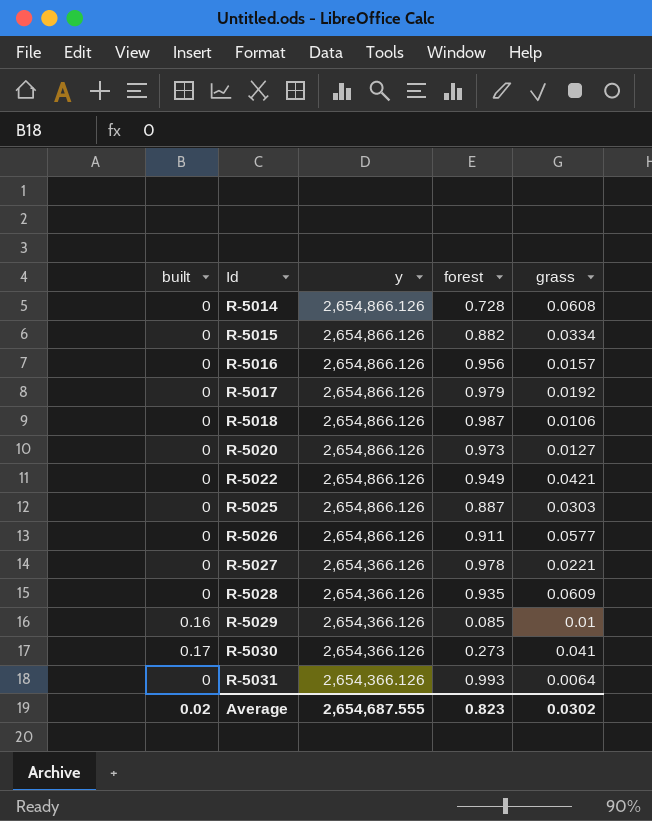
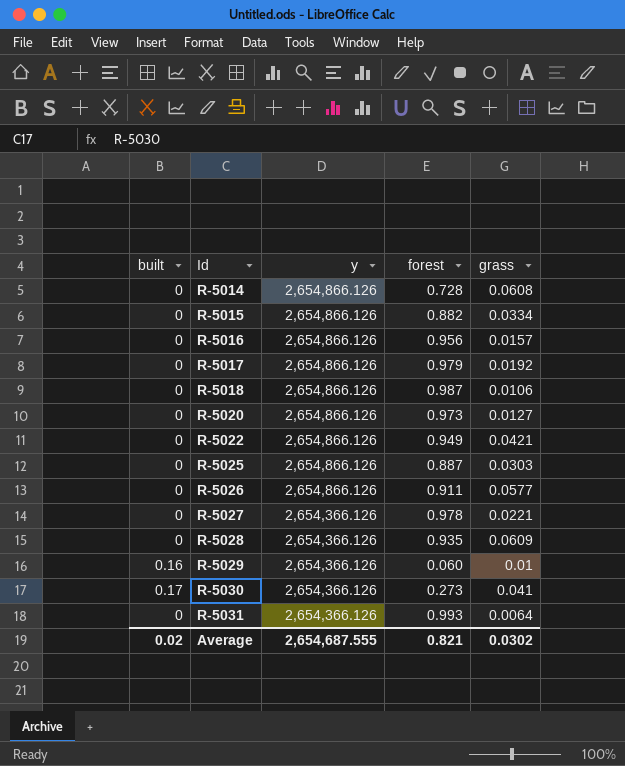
R-5029 | forest: 0.085 -> 0.060
Average | forest: 0.823 -> 0.821

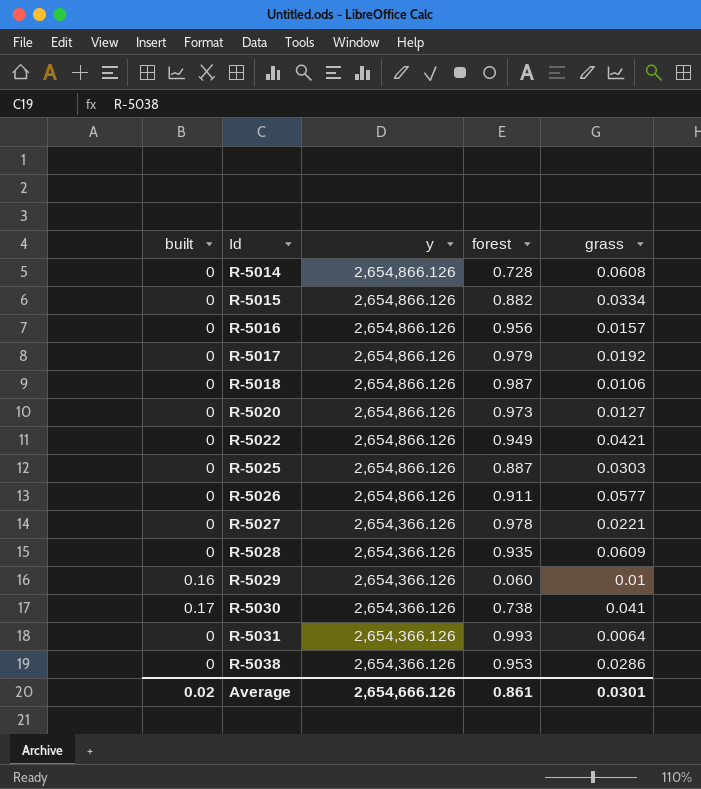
R-5030 | forest: 0.273 -> 0.738
row R-5038: none -> 0 | 2,654,366.126 | 0.953 | 0.0286
Average | y: 2,654,687.555 -> 2,654,666.126
Average | forest: 0.821 -> 0.861
Average | grass: 0.0302 -> 0.0301

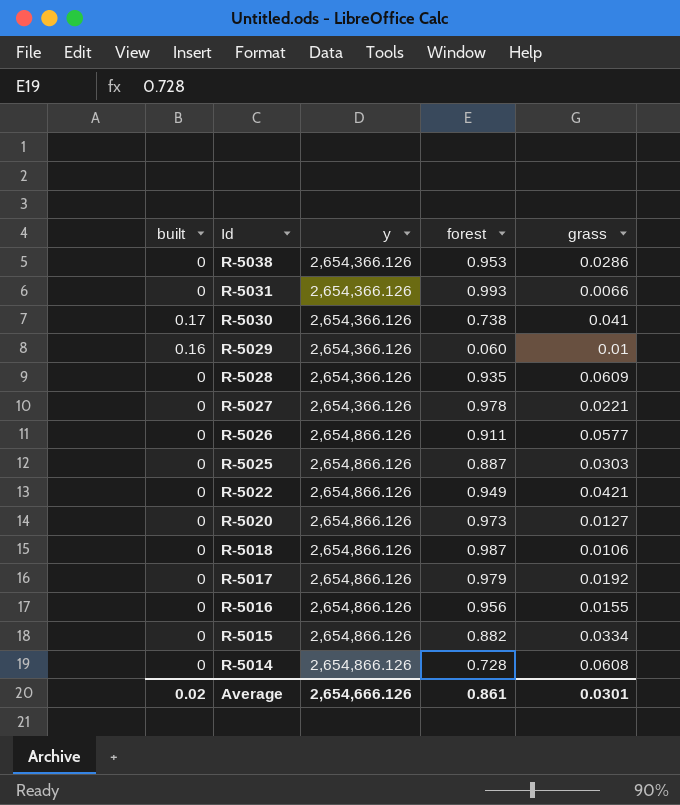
row order: Id ascending -> Id descending
R-5031 | grass: 0.0064 -> 0.0066
R-5016 | grass: 0.0157 -> 0.0155

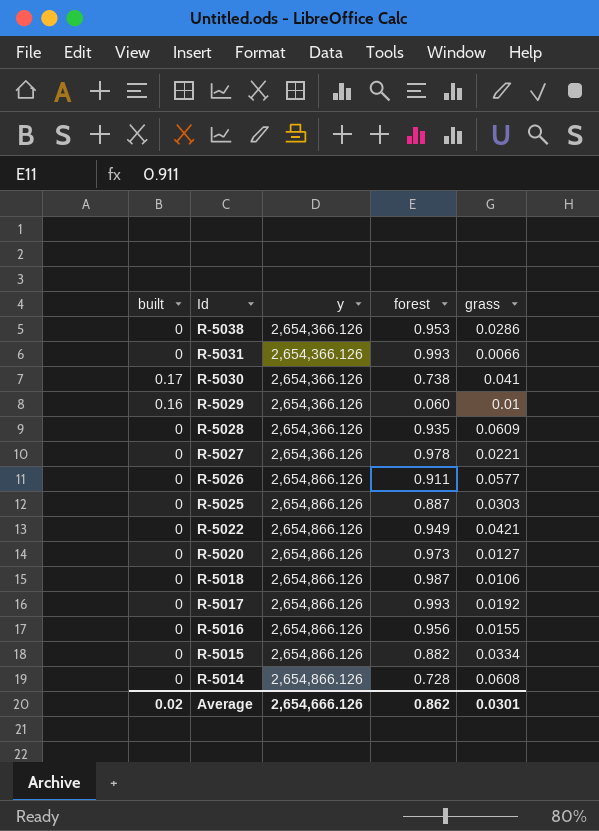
R-5017 | forest: 0.979 -> 0.993
Average | forest: 0.861 -> 0.862

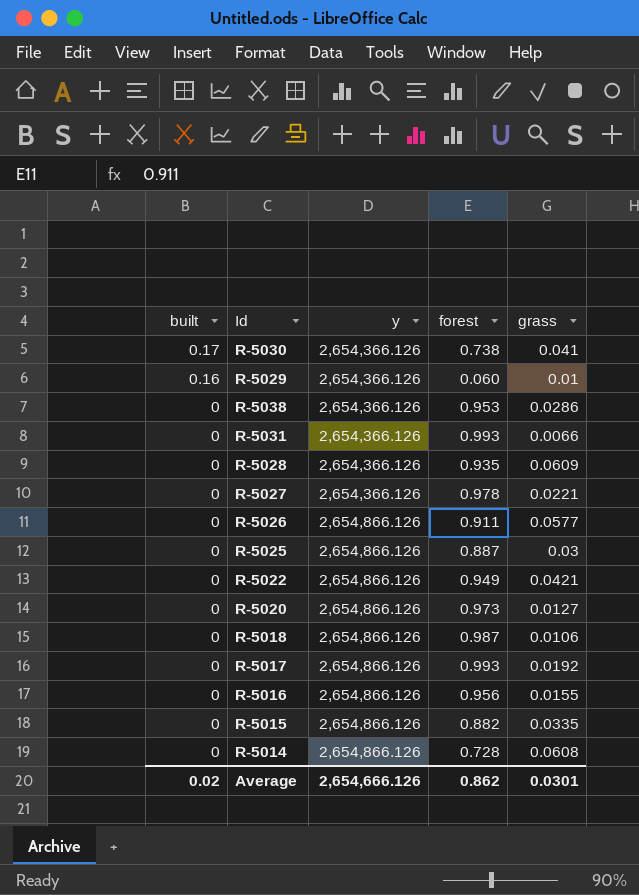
row order: Id descending -> built descending
R-5025 | grass: 0.0303 -> 0.03
R-5015 | grass: 0.0334 -> 0.0335

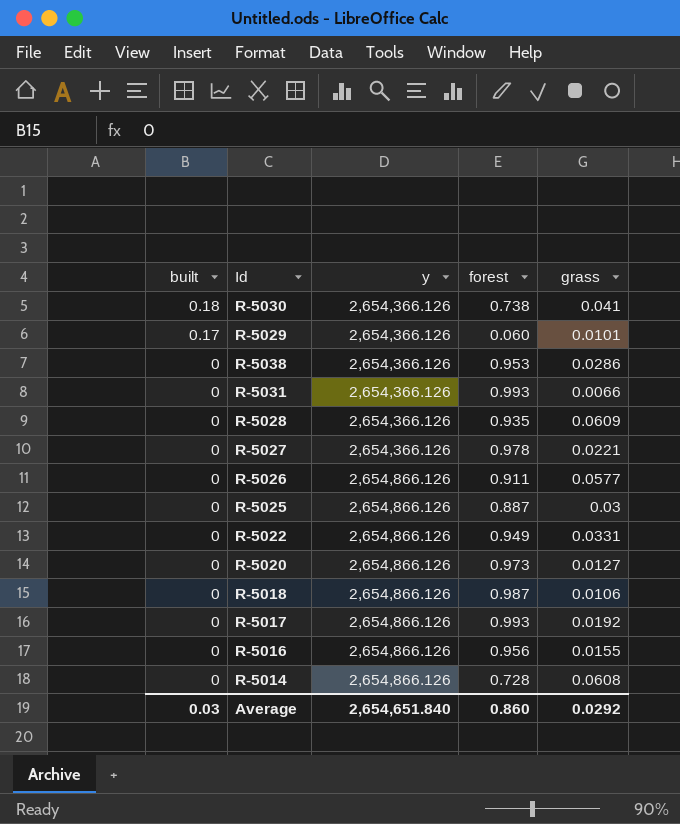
row R-5015: 0 | 2,654,866.126 | 0.882 | 0.0335 -> none
R-5030 | built: 0.17 -> 0.18
R-5029 | built: 0.16 -> 0.17
R-5029 | grass: 0.01 -> 0.0101
R-5022 | grass: 0.0421 -> 0.0331
Average | built: 0.02 -> 0.03
Average | y: 2,654,666.126 -> 2,654,651.840
Average | forest: 0.862 -> 0.860
Average | grass: 0.0301 -> 0.0292

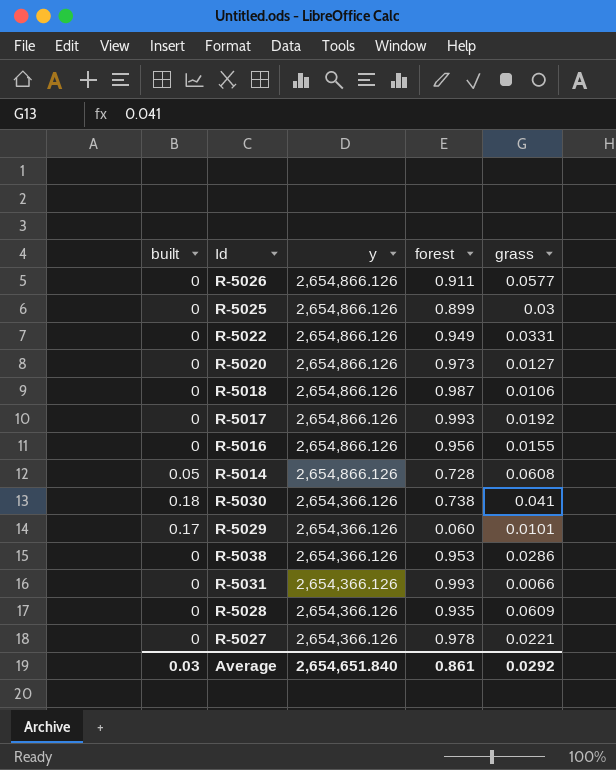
row order: built descending -> y descending
R-5025 | forest: 0.887 -> 0.899
R-5014 | built: 0 -> 0.05
Average | forest: 0.860 -> 0.861

